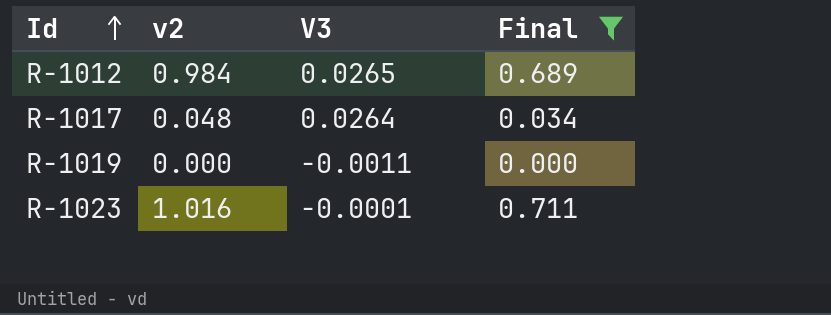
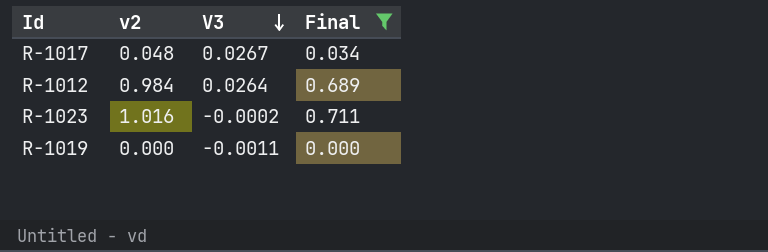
row order: Id ascending -> V3 descending
R-1017 | V3: 0.0264 -> 0.0267
R-1012 | V3: 0.0265 -> 0.0264
R-1023 | V3: -0.0001 -> -0.0002

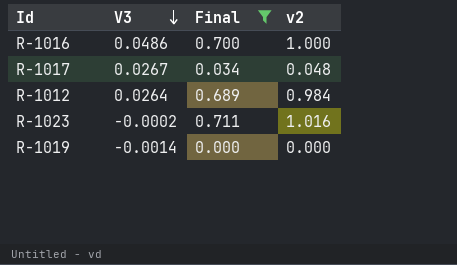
column v2 | position: 2 -> 4
row R-1016: none -> 0.0486 | 0.700 | 1.000
R-1019 | V3: -0.0011 -> -0.0014

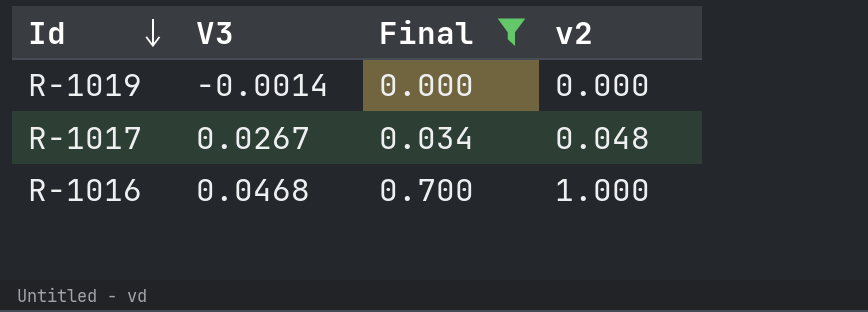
row order: V3 descending -> Id descending
row R-1012: 0.0264 | 0.689 | 0.984 -> none
row R-1023: -0.0002 | 0.711 | 1.016 -> none
R-1016 | V3: 0.0486 -> 0.0468

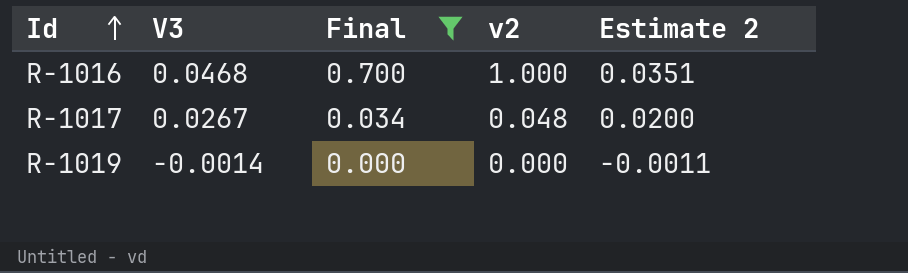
row order: Id descending -> Id ascending
column Estimate 2 | formula: none -> [V3] * 0.75

